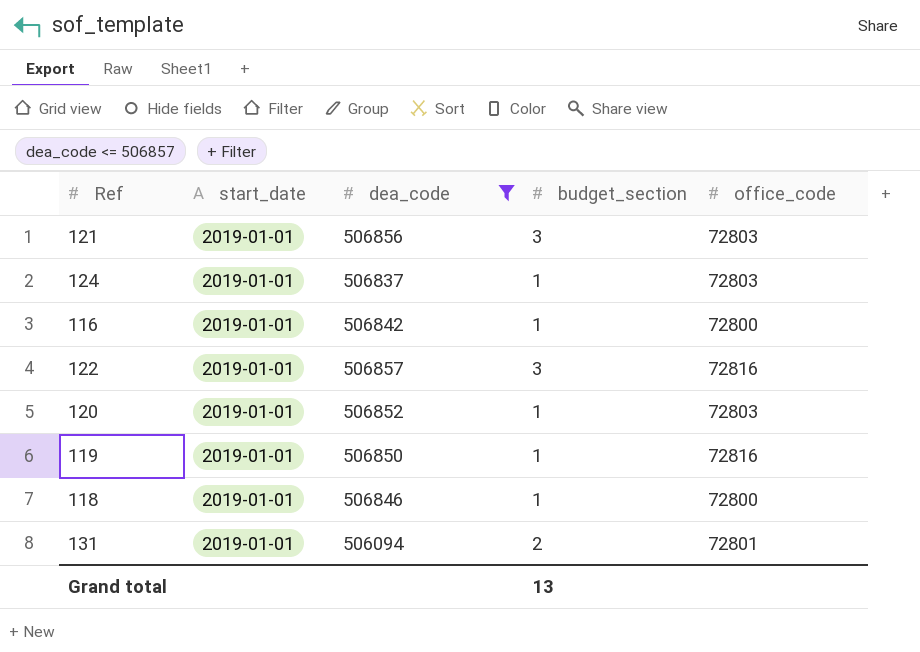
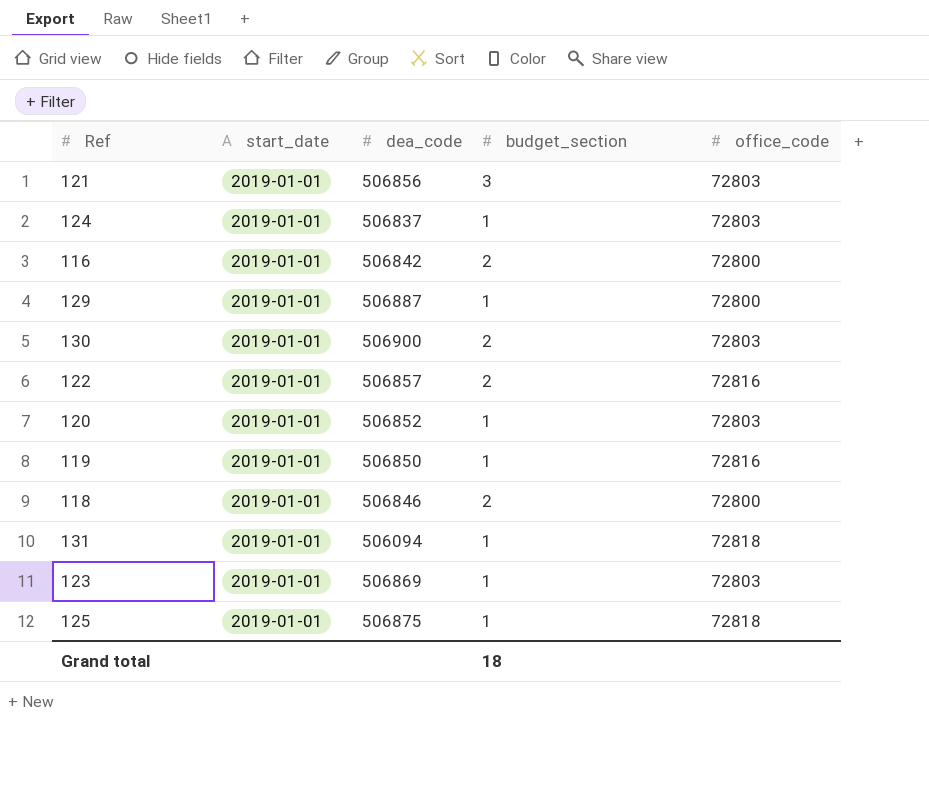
filter: dea_code <= 506857 -> none
116 | budget_section: 1 -> 2
122 | budget_section: 3 -> 2
118 | budget_section: 1 -> 2
131 | budget_section: 2 -> 1
131 | office_code: 72801 -> 72818
Grand total | budget_section: 13 -> 18

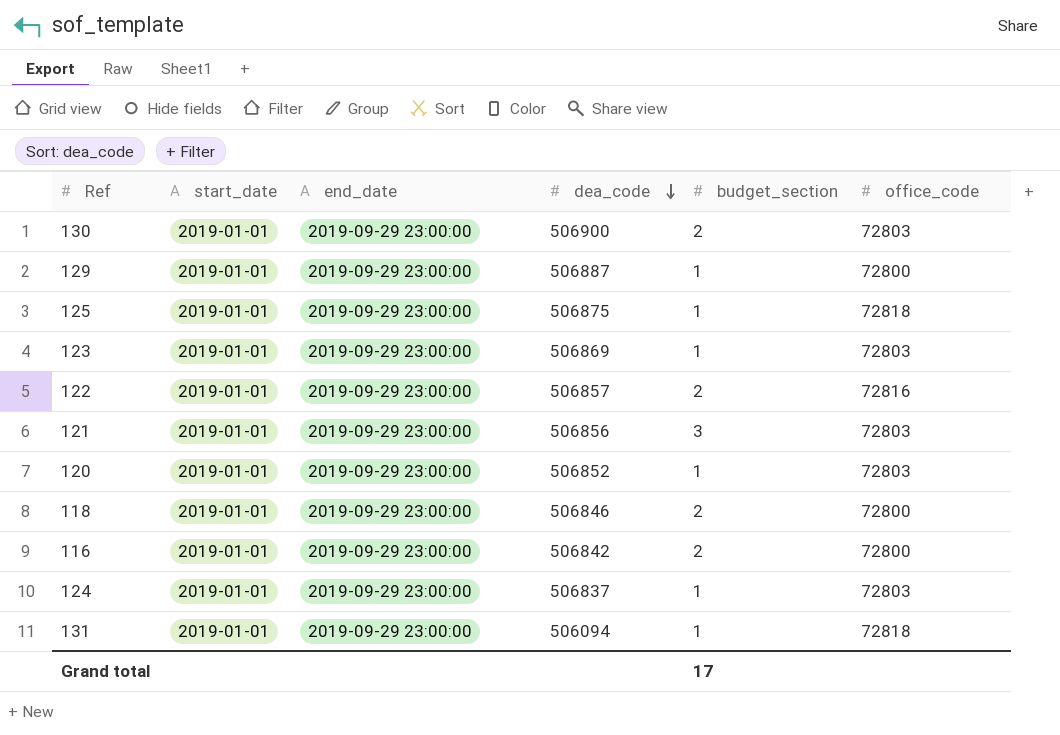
row order: none -> dea_code descending
column end_date | position: none -> 3
row 119: 2019-01-01 | 506850 | 1 | 72816 -> none
Grand total | budget_section: 18 -> 17

